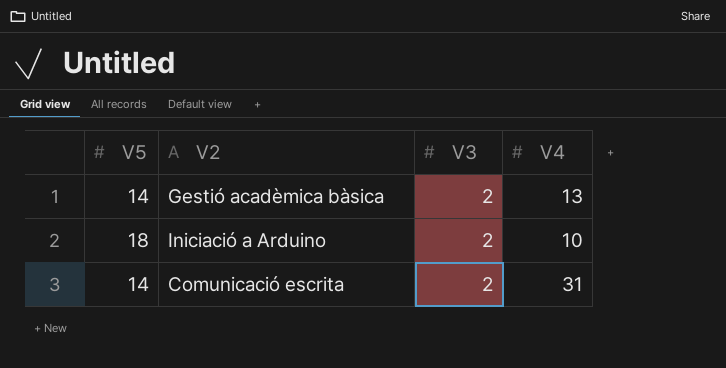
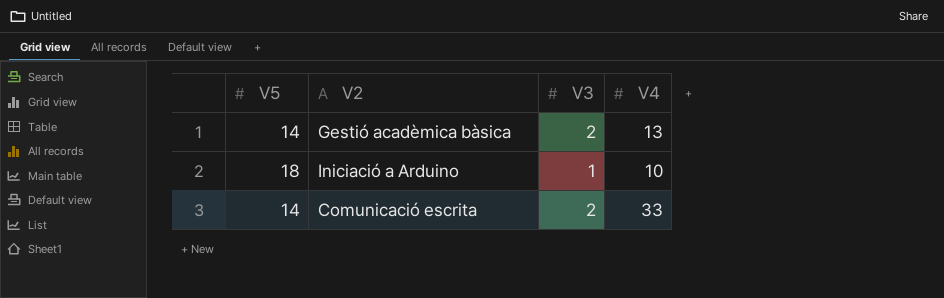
Iniciació a Arduino | V3: 2 -> 1
Comunicació escrita | V4: 31 -> 33

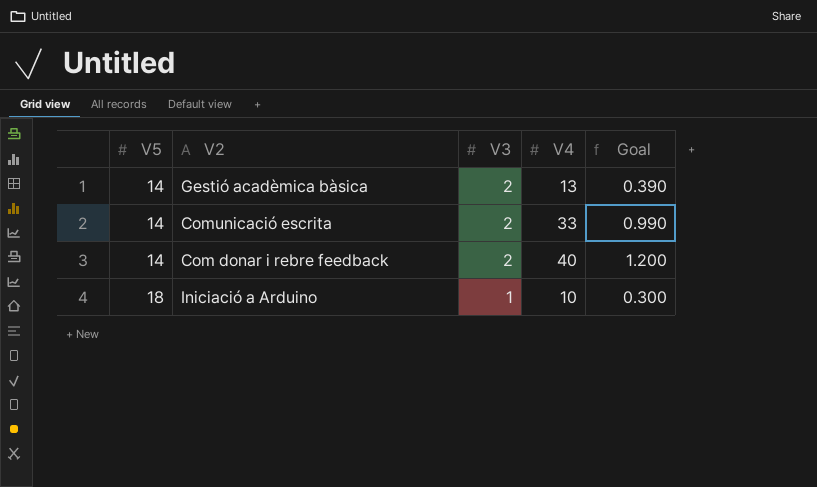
row order: none -> V5 ascending
column Goal | formula: none -> [V4] * 0.03
row Com donar i rebre feedback: none -> 14 | 2 | 40 | 1.200

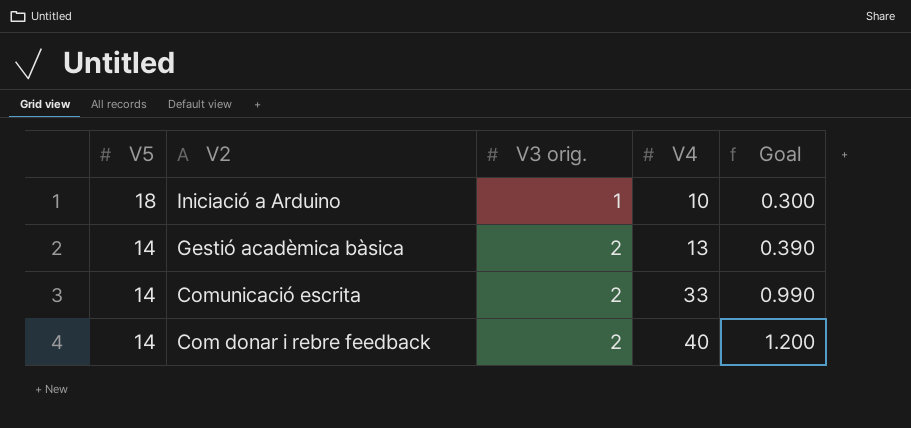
row order: V5 ascending -> V5 descending
column name: V3 -> V3 orig.

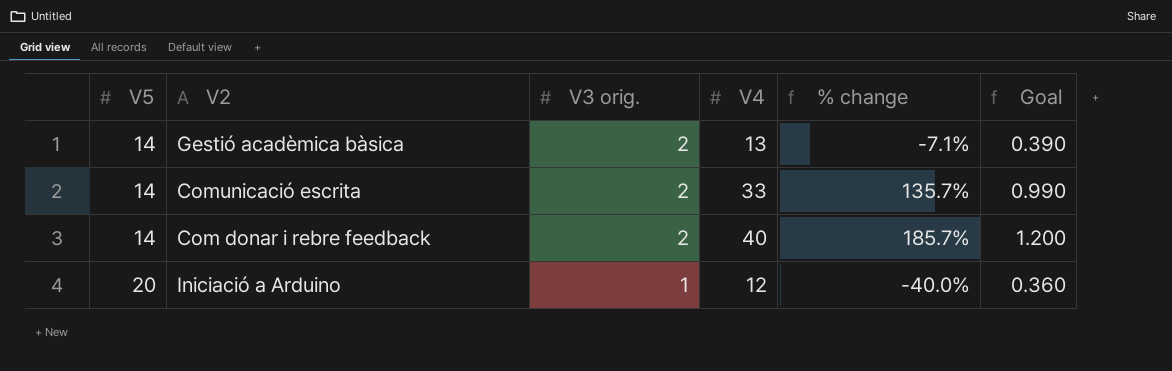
row order: V5 descending -> V5 ascending
column % change | formula: none -> ([V4] - [V5]) / [V5]
Iniciació a Arduino | V5: 18 -> 20
Iniciació a Arduino | V4: 10 -> 12
Iniciació a Arduino | Goal: 0.300 -> 0.360

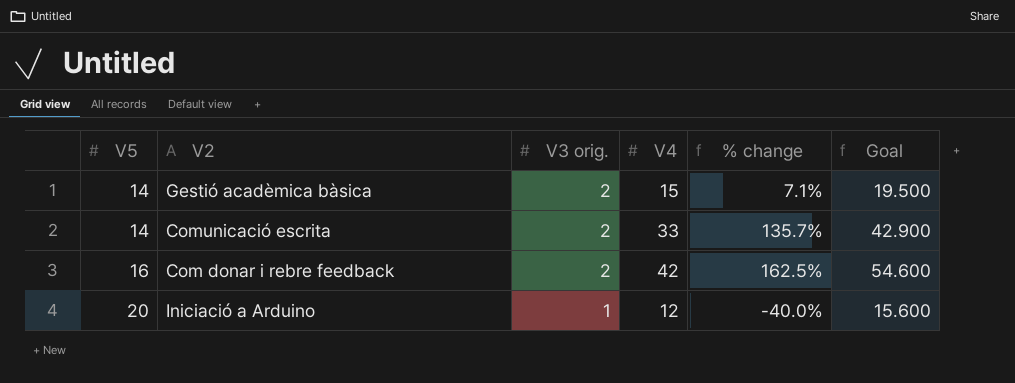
column Goal | formula: [V4] * 0.03 -> [V4] * 1.3
Gestió acadèmica bàsica | V4: 13 -> 15
Gestió acadèmica bàsica | % change: -7.1% -> 7.1%
Com donar i rebre feedback | V5: 14 -> 16
Com donar i rebre feedback | V4: 40 -> 42
Com donar i rebre feedback | % change: 185.7% -> 162.5%

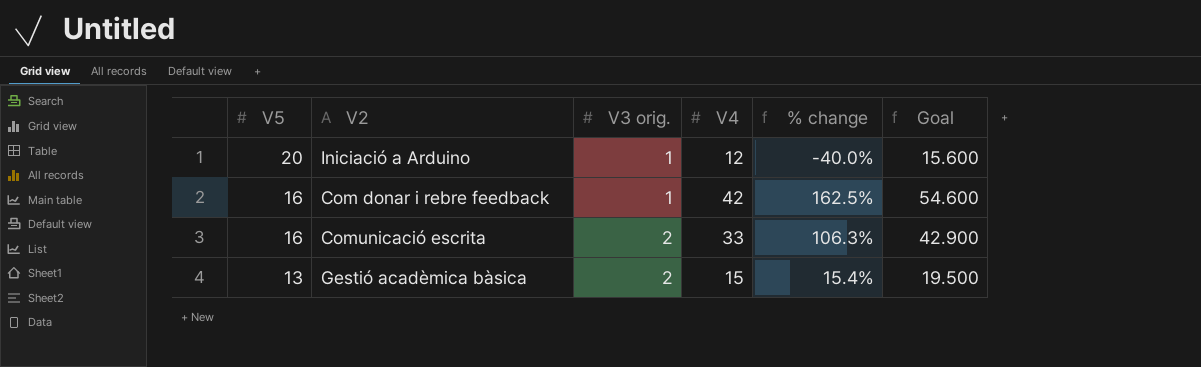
row order: V5 ascending -> V5 descending
Com donar i rebre feedback | V3 orig.: 2 -> 1
Comunicació escrita | V5: 14 -> 16
Comunicació escrita | % change: 135.7% -> 106.3%
Gestió acadèmica bàsica | V5: 14 -> 13
Gestió acadèmica bàsica | % change: 7.1% -> 15.4%

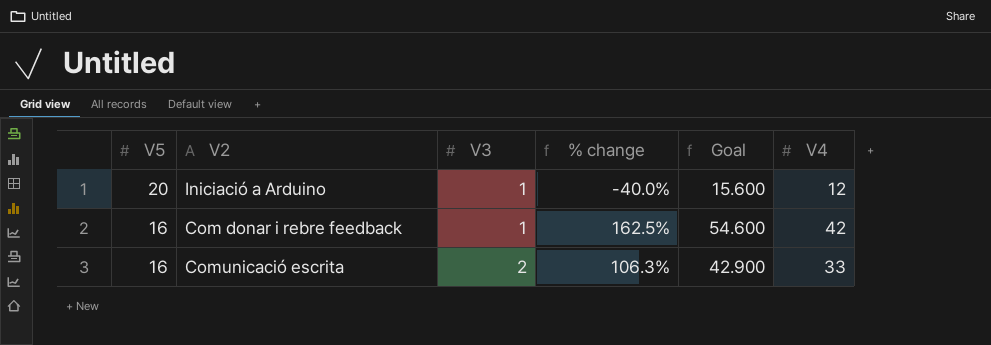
column name: V3 orig. -> V3
column V4 | position: 4 -> 6
row Gestió acadèmica bàsica: 13 | 2 | 15 | 15.4% | 19.500 -> none

